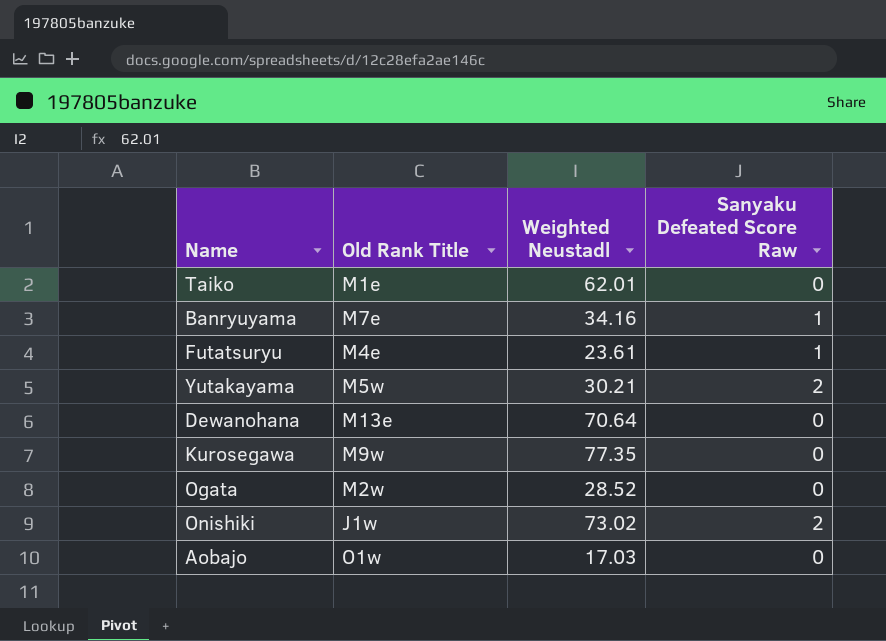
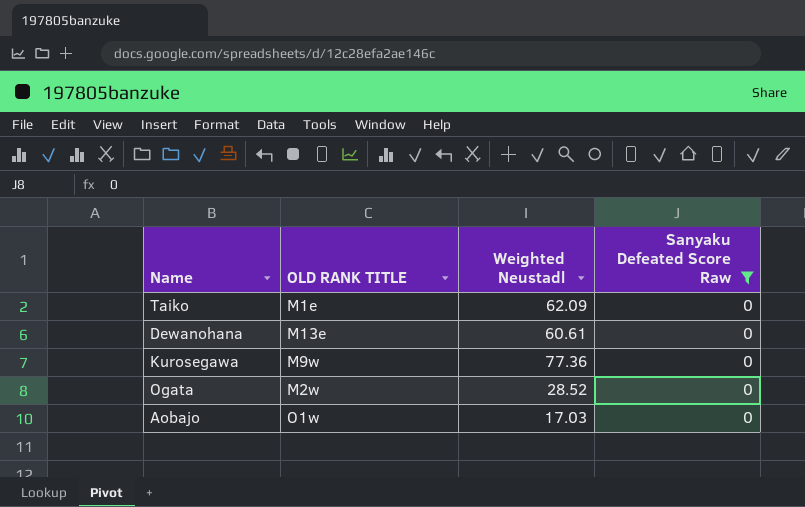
filter: none -> Sanyaku Defeated Score Raw = 0
column name: Old Rank Title -> OLD RANK TITLE
Taiko | Weighted Neustadl: 62.01 -> 62.09
Dewanohana | Weighted Neustadl: 70.64 -> 60.61
Kurosegawa | Weighted Neustadl: 77.35 -> 77.36

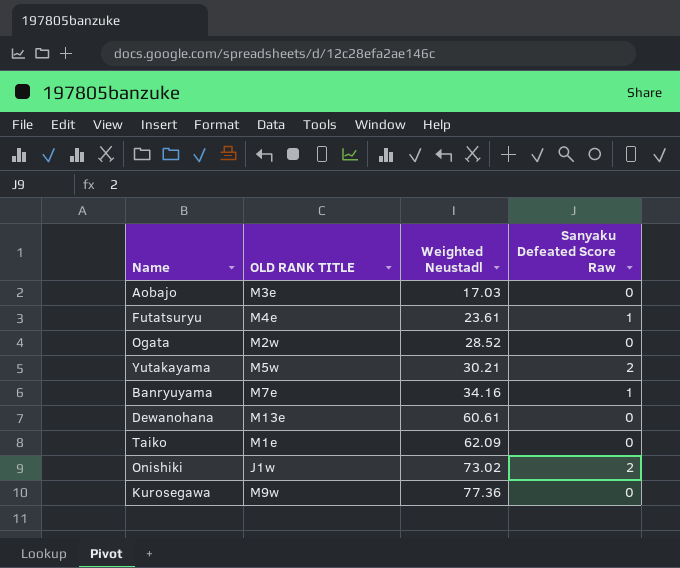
filter: Sanyaku Defeated Score Raw = 0 -> none
row order: none -> Weighted Neustadl ascending
Aobajo | OLD RANK TITLE: O1w -> M3e

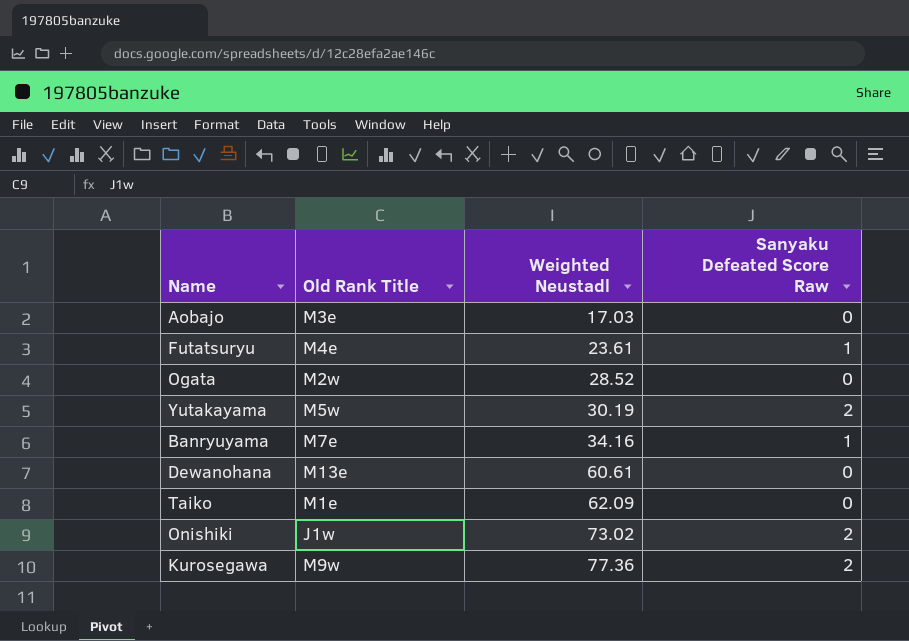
column name: OLD RANK TITLE -> Old Rank Title
Yutakayama | Weighted Neustadl: 30.21 -> 30.19
Kurosegawa | Sanyaku Defeated Score Raw: 0 -> 2

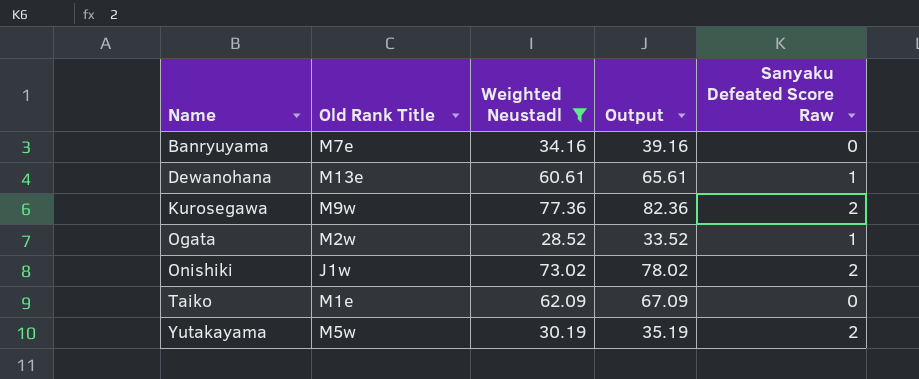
filter: none -> Weighted Neustadl >= 28.52
row order: Weighted Neustadl ascending -> Name ascending
column Output | formula: none -> [Weighted Neustadl] + 5
Banryuyama | Sanyaku Defeated Score Raw: 1 -> 0
Dewanohana | Sanyaku Defeated Score Raw: 0 -> 1
Ogata | Sanyaku Defeated Score Raw: 0 -> 1

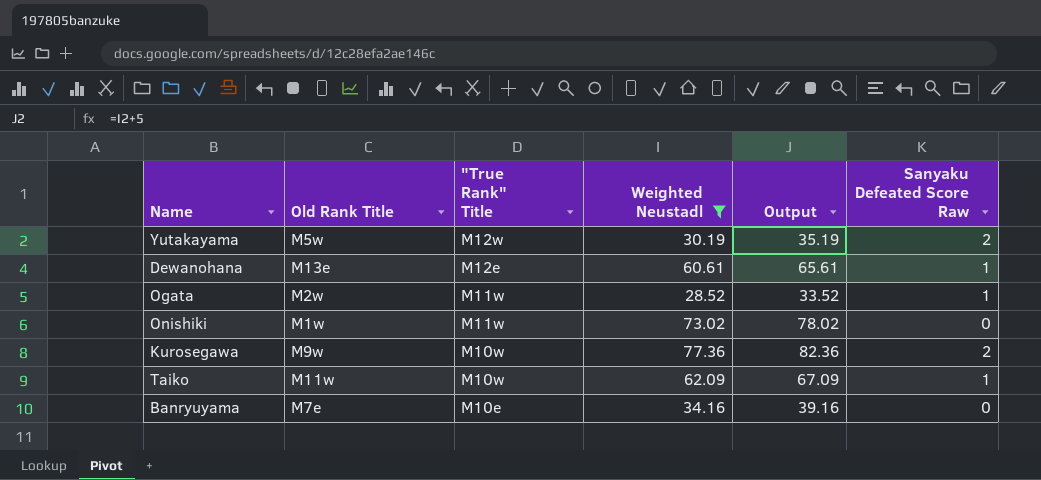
row order: Name ascending -> "True Rank" Title descending
column "True Rank" Title | position: none -> 3
Onishiki | Old Rank Title: J1w -> M1w
Onishiki | Sanyaku Defeated Score Raw: 2 -> 0
Taiko | Old Rank Title: M1e -> M11w
Taiko | Sanyaku Defeated Score Raw: 0 -> 1

